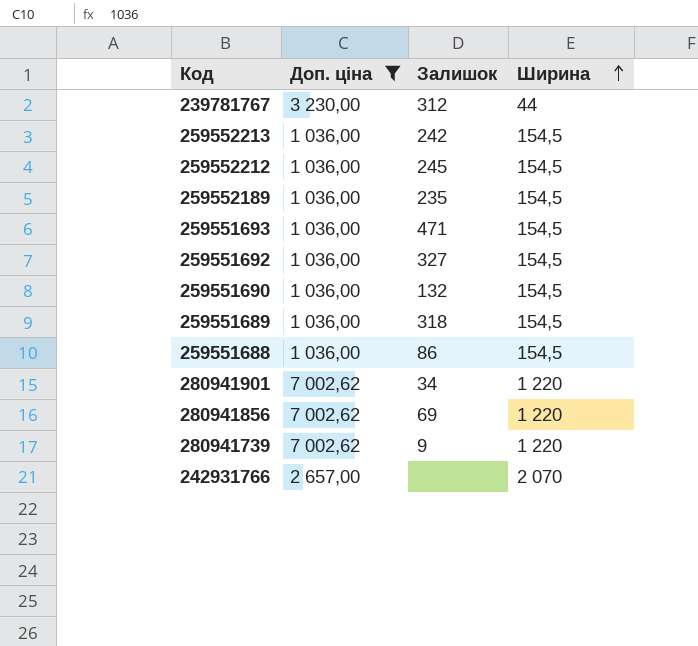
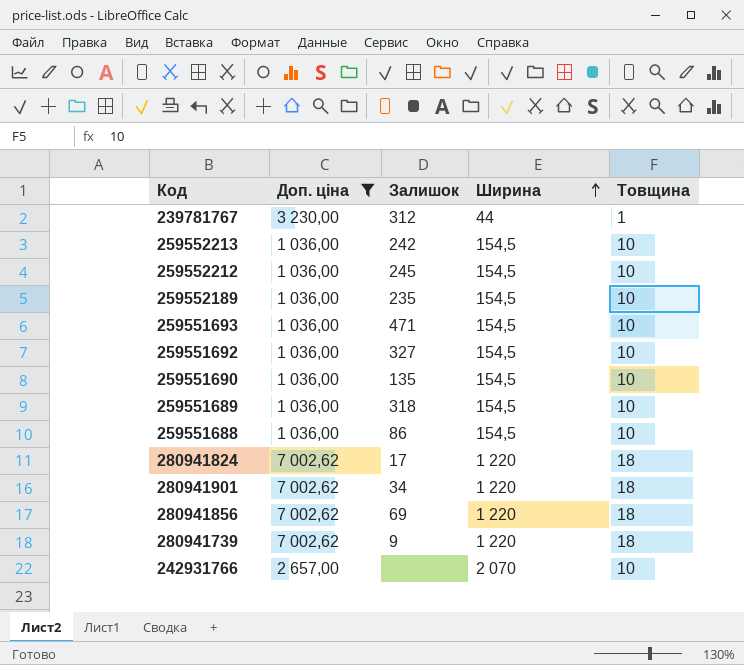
column Товщина | position: none -> 5
259551690 | Залишок: 132 -> 135
row 280941824: none -> 7 002,62 | 17 | 1 220 | 18

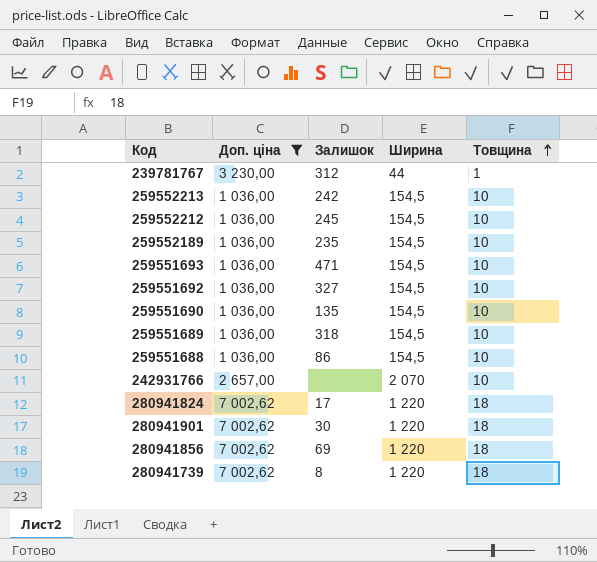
row order: Ширина ascending -> Товщина ascending
280941901 | Залишок: 34 -> 30
280941739 | Залишок: 9 -> 8

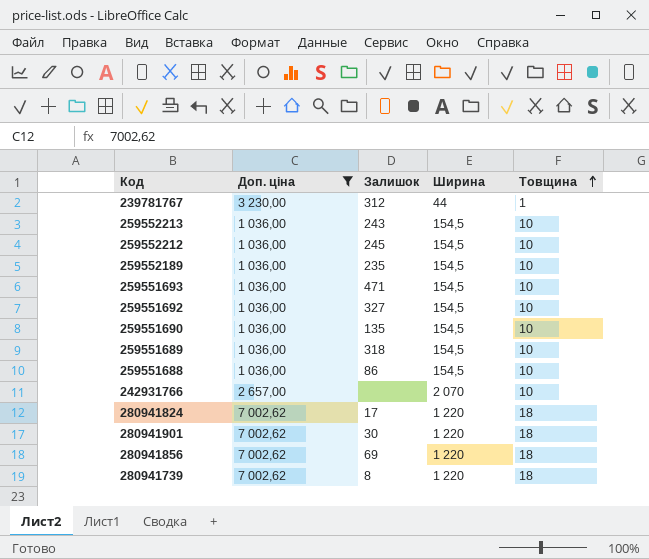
259552213 | Залишок: 242 -> 243

